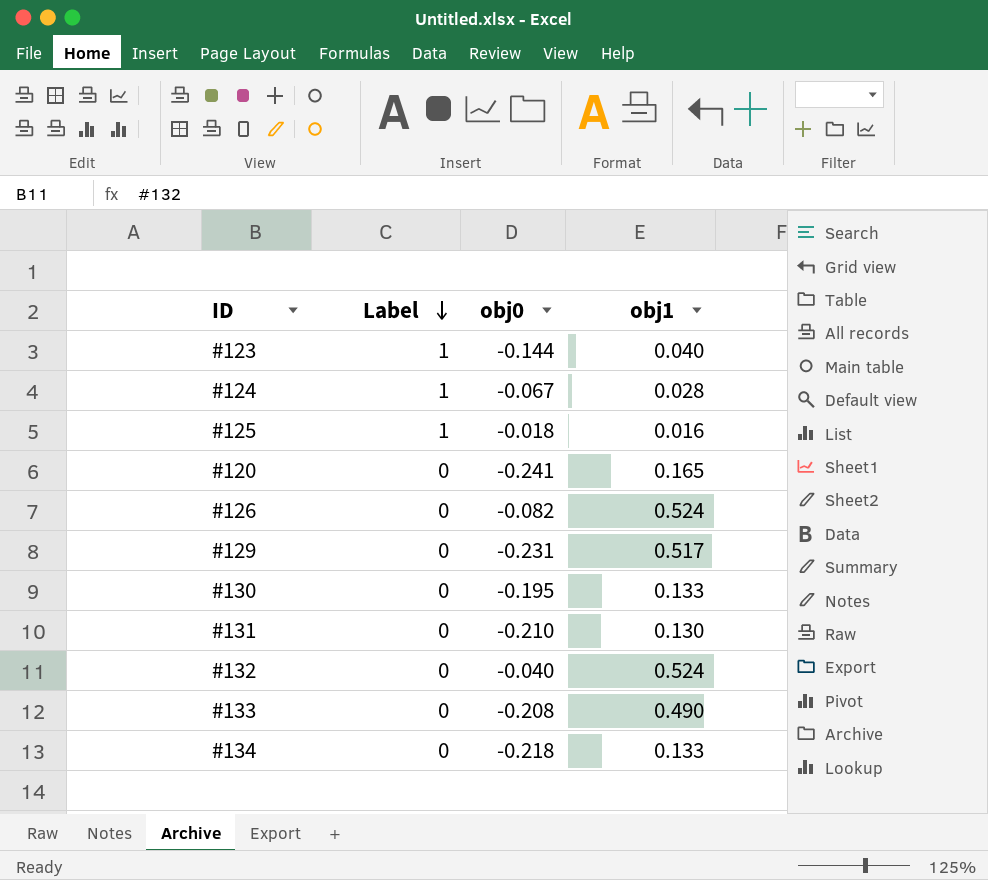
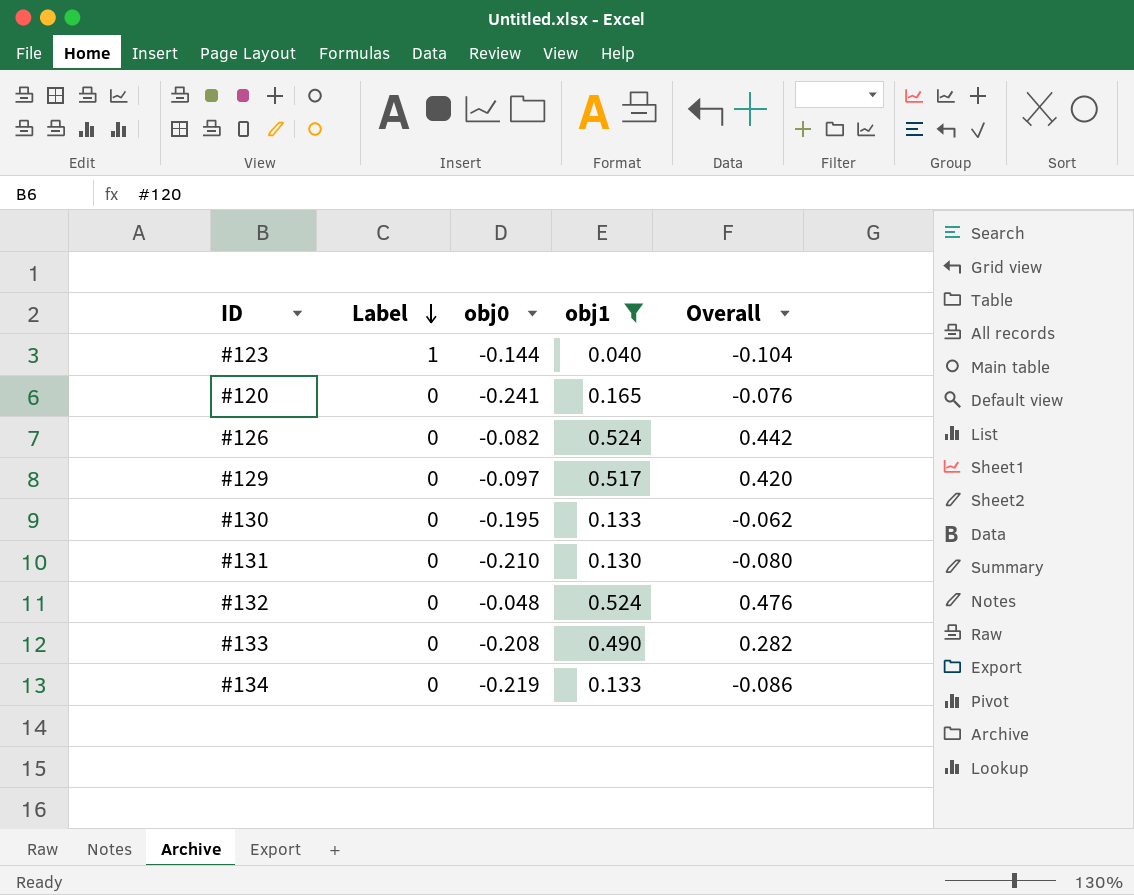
filter: none -> obj1 >= 0.040
column Overall | formula: none -> [obj0] + [obj1]
#129 | obj0: -0.231 -> -0.097
#132 | obj0: -0.040 -> -0.048
#134 | obj0: -0.218 -> -0.219

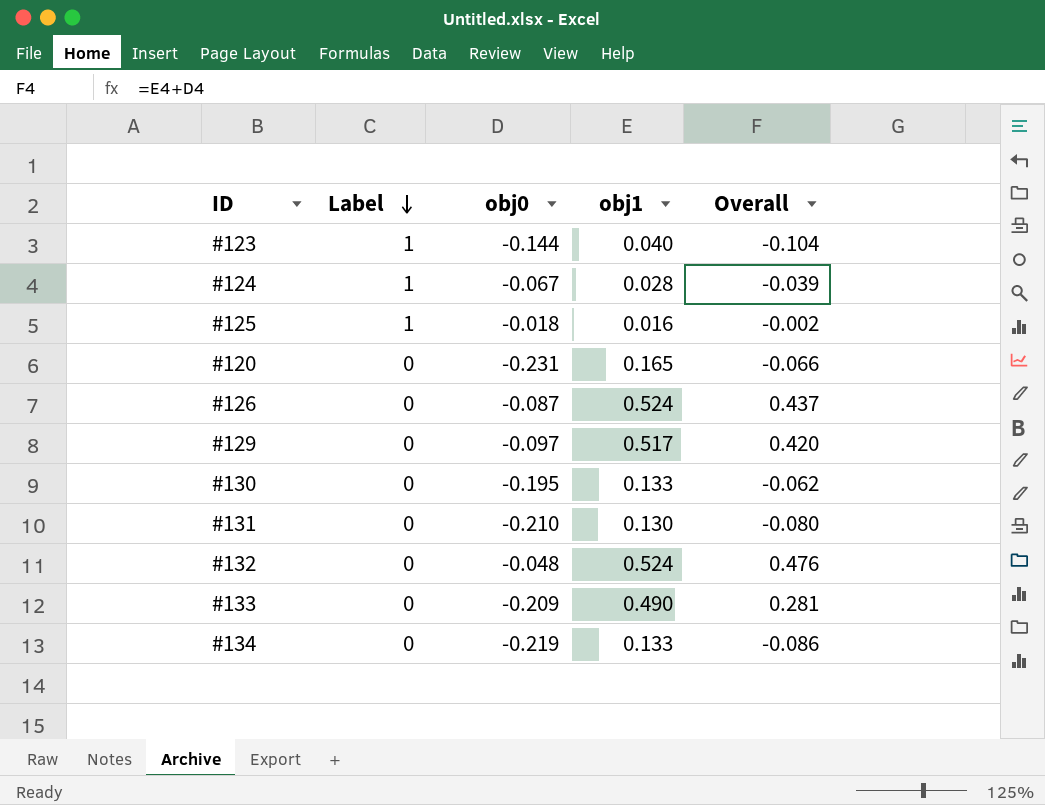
filter: obj1 >= 0.040 -> none
#120 | obj0: -0.241 -> -0.231
#120 | Overall: -0.076 -> -0.066
#126 | obj0: -0.082 -> -0.087
#126 | Overall: 0.442 -> 0.437
#133 | obj0: -0.208 -> -0.209
#133 | Overall: 0.282 -> 0.281

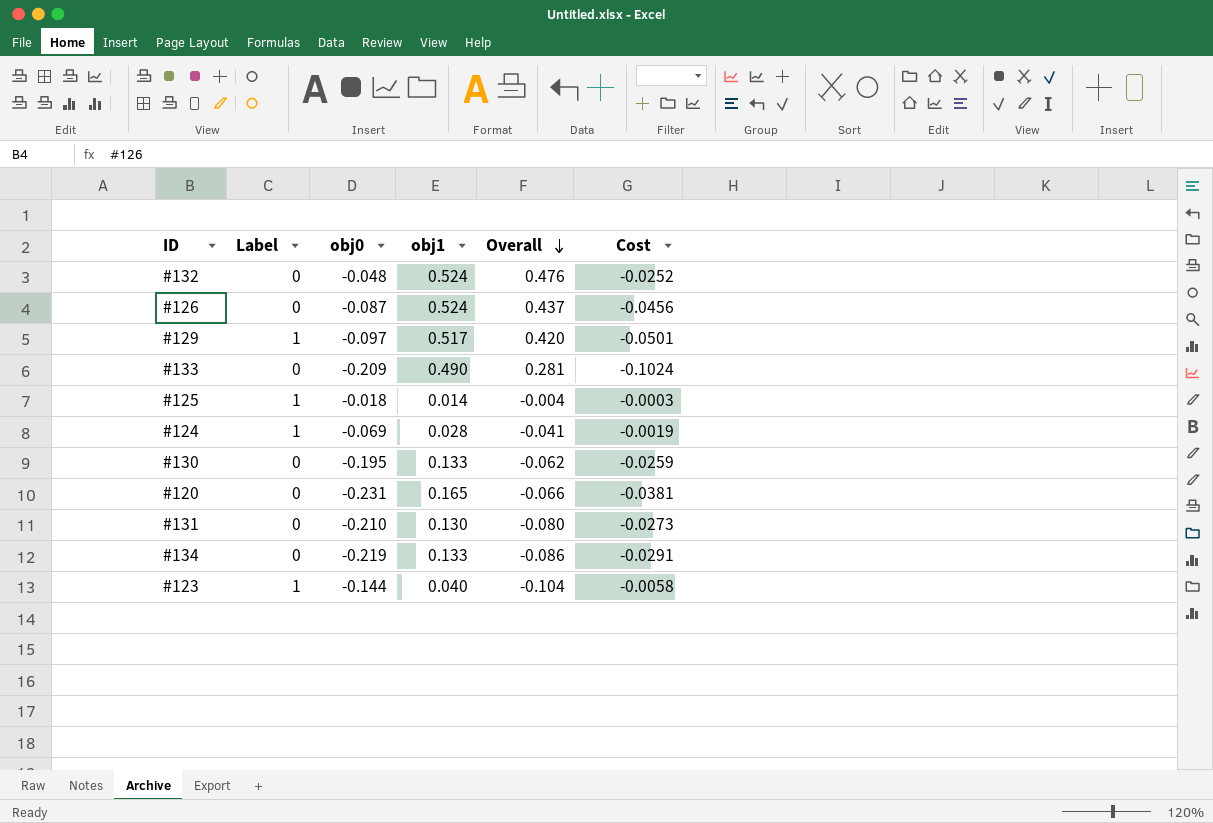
row order: Label descending -> Overall descending
column Cost | formula: none -> [obj0] * [obj1]
#129 | Label: 0 -> 1
#125 | obj1: 0.016 -> 0.014
#125 | Overall: -0.002 -> -0.004
#124 | obj0: -0.067 -> -0.069
#124 | Overall: -0.039 -> -0.041

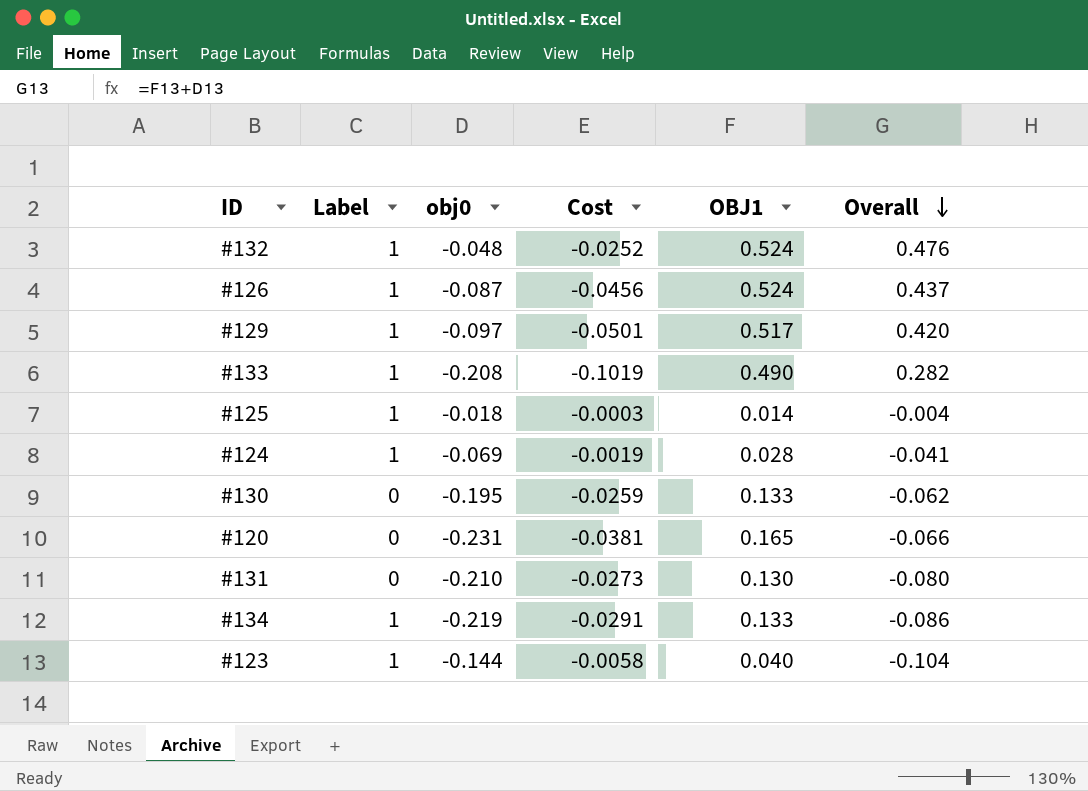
column Cost | position: 6 -> 4
column name: obj1 -> OBJ1
#132 | Label: 0 -> 1
#126 | Label: 0 -> 1
#133 | Label: 0 -> 1
#133 | obj0: -0.209 -> -0.208
#133 | Cost: -0.1024 -> -0.1019
#133 | Overall: 0.281 -> 0.282
#134 | Label: 0 -> 1

